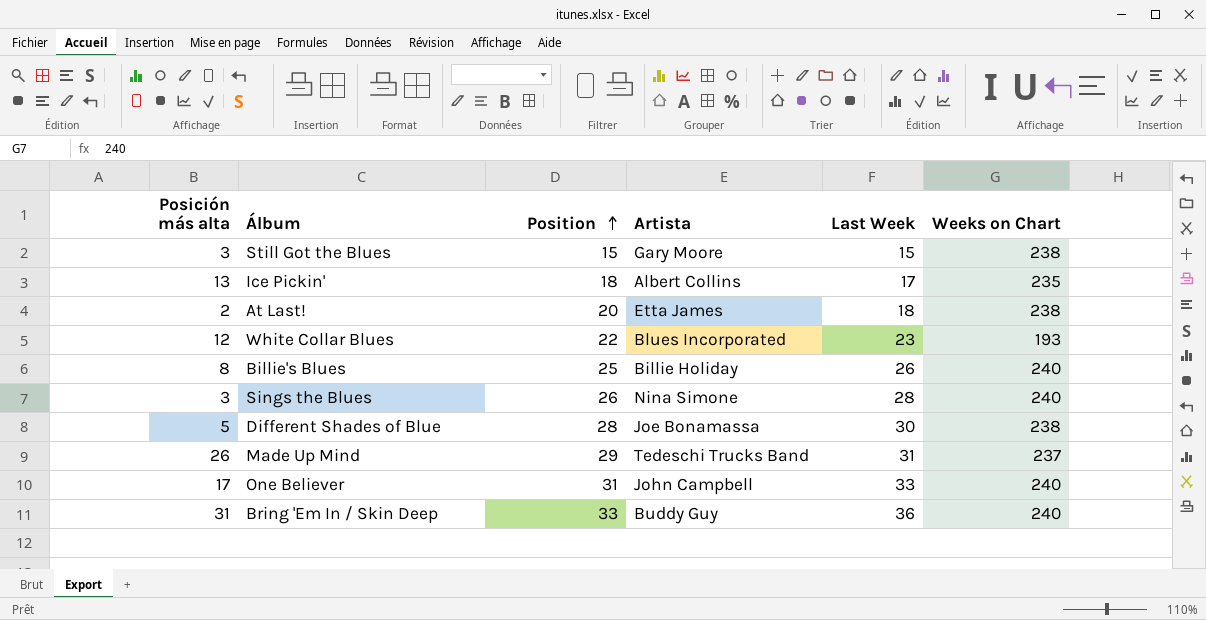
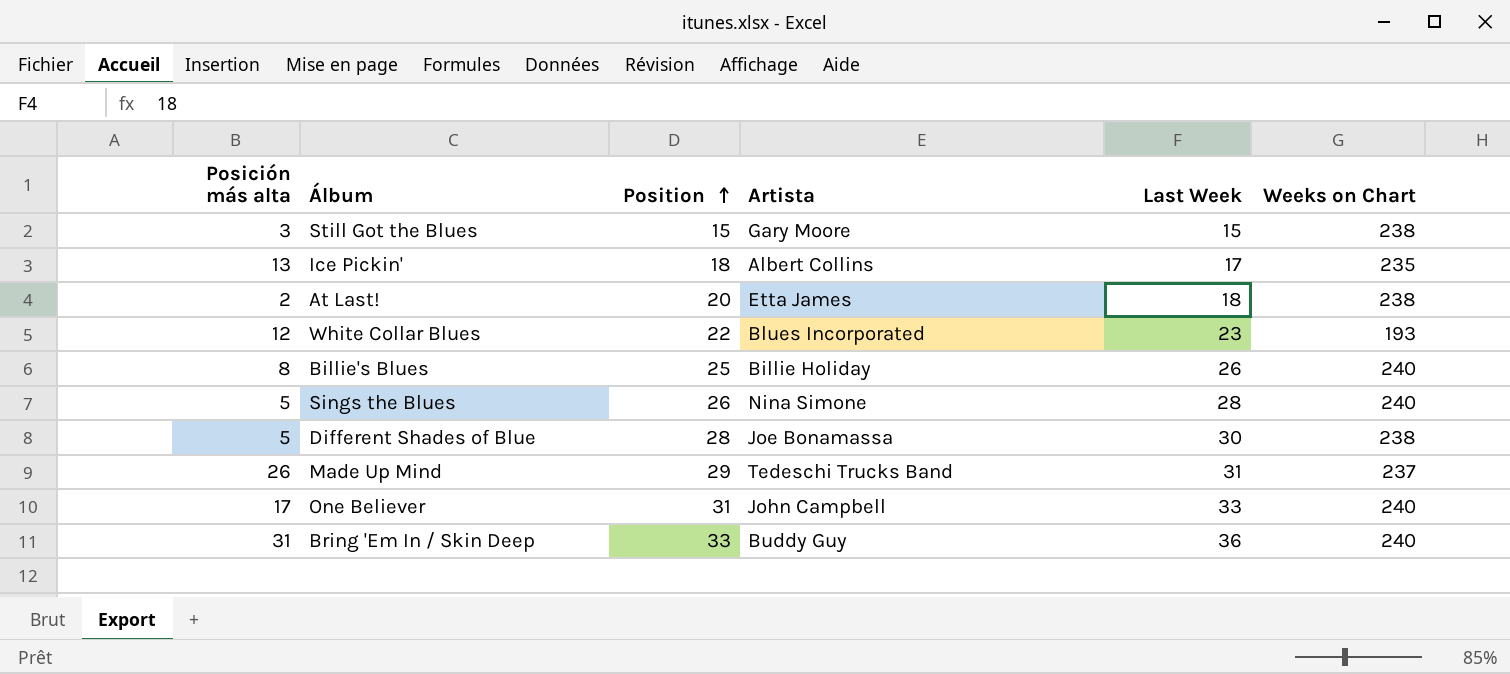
Sings the Blues | Posición más alta: 3 -> 5

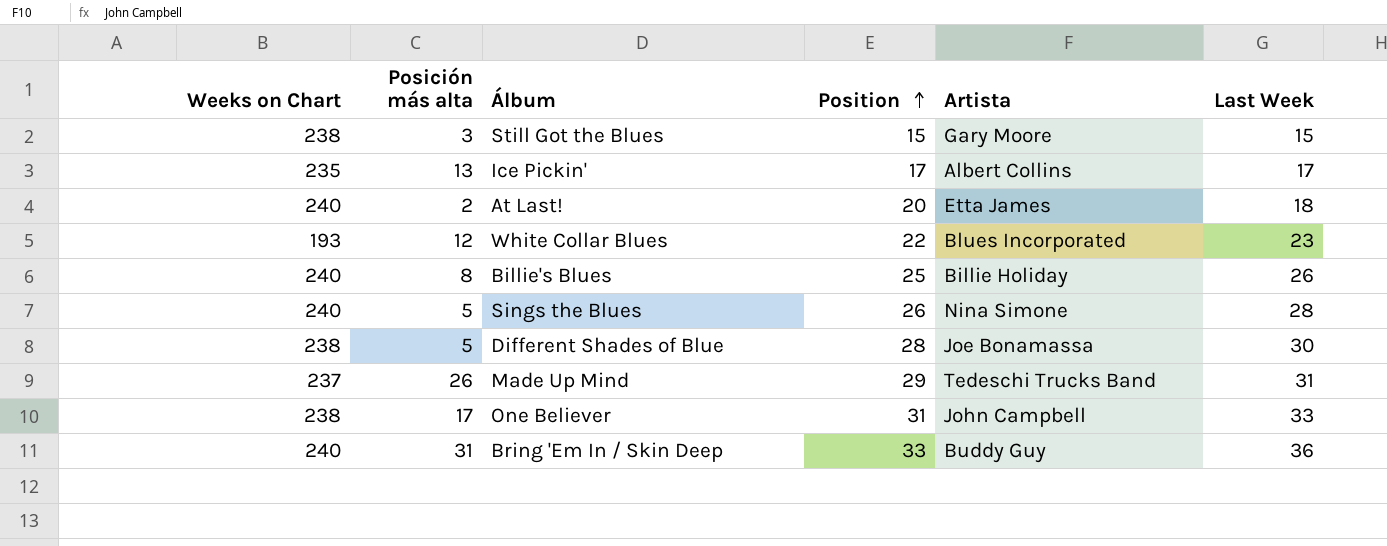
column Weeks on Chart | position: 6 -> 1
Ice Pickin' | Position: 18 -> 17
At Last! | Weeks on Chart: 238 -> 240
One Believer | Weeks on Chart: 240 -> 238

